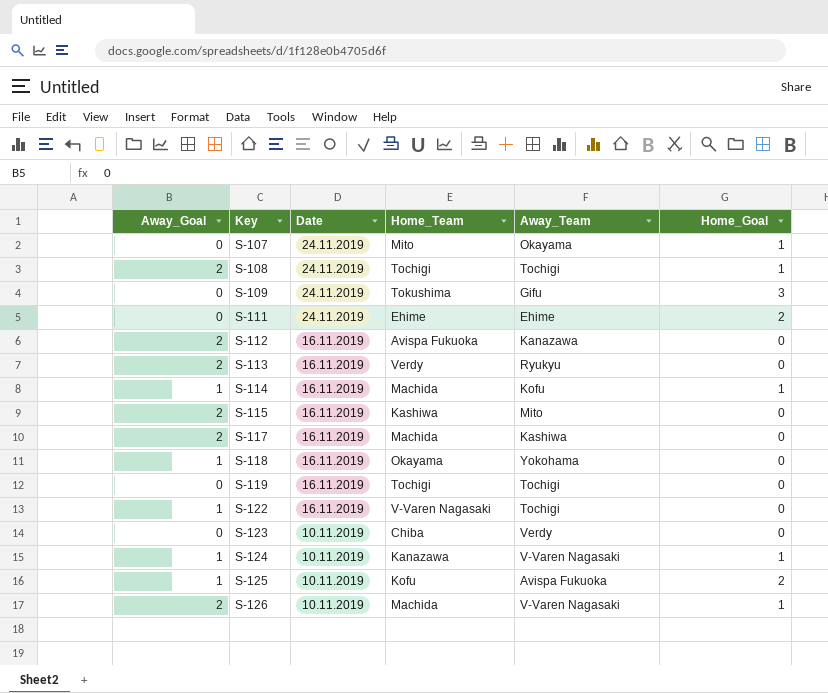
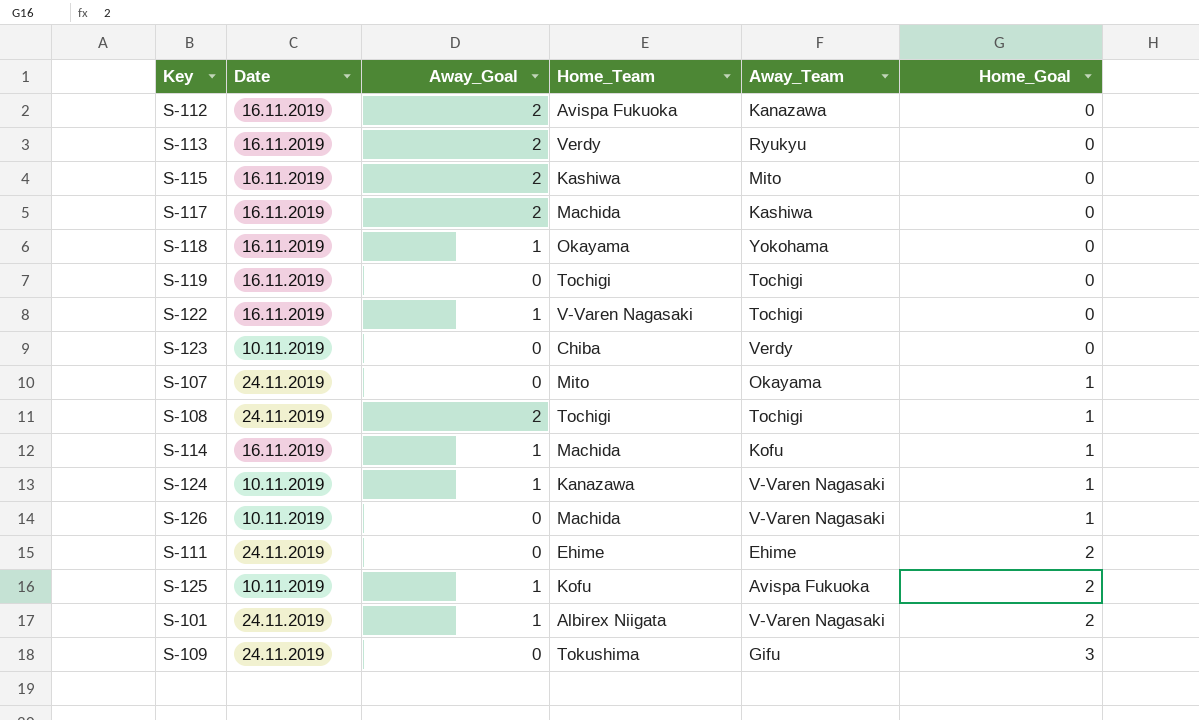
row order: Key ascending -> Home_Goal ascending
column Away_Goal | position: 1 -> 3
S-126 | Away_Goal: 2 -> 0
row S-101: none -> 24.11.2019 | 1 | Albirex Niigata | V-Varen Nagasaki | 2

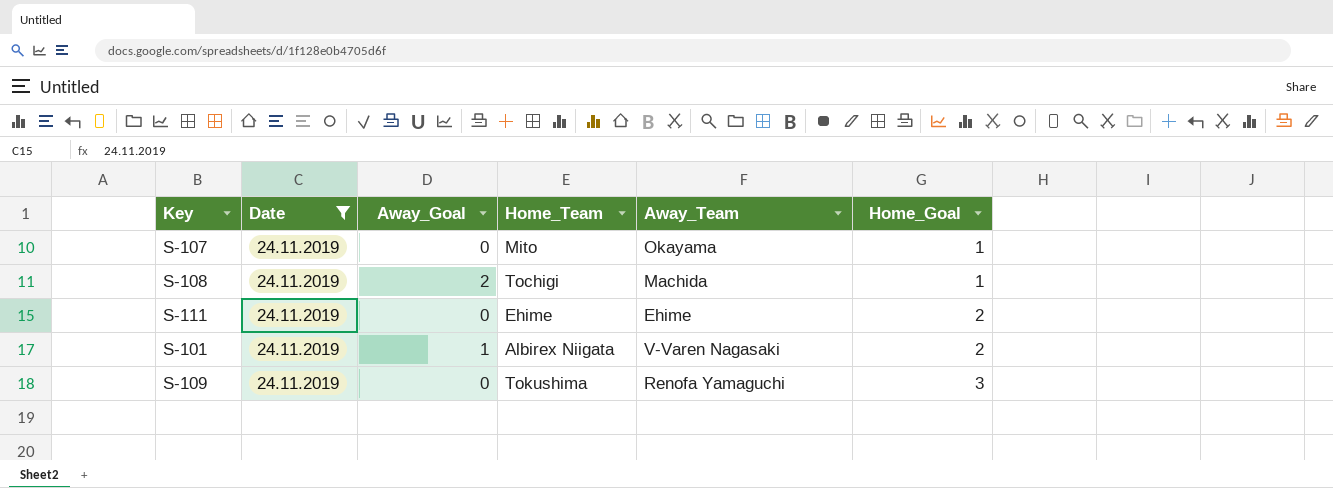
filter: none -> Date = 24.11.2019
S-108 | Away_Team: Tochigi -> Machida
S-109 | Away_Team: Gifu -> Renofa Yamaguchi

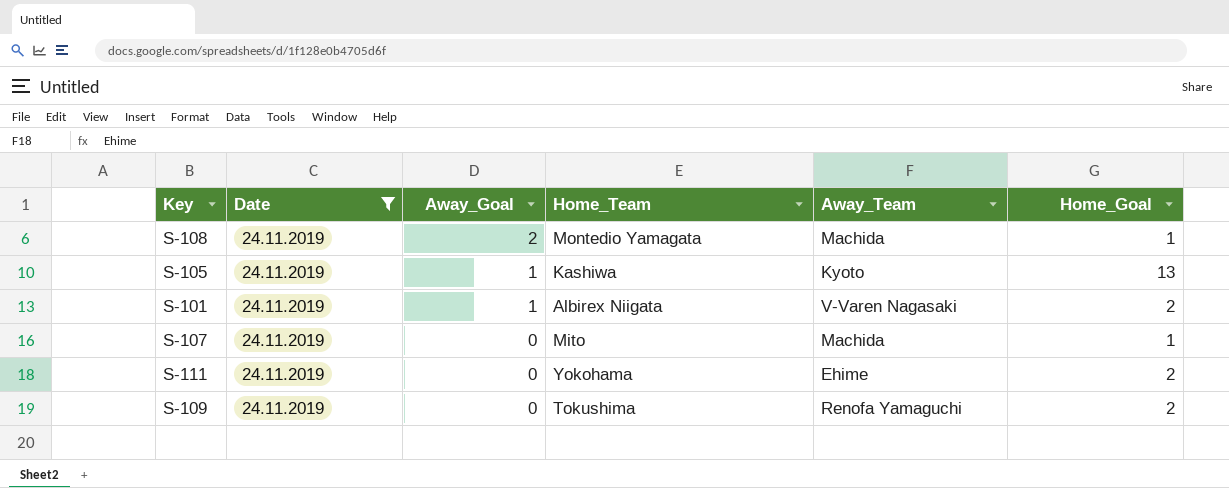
row order: Home_Goal ascending -> Away_Goal descending
S-108 | Home_Team: Tochigi -> Montedio Yamagata
row S-105: none -> 24.11.2019 | 1 | Kashiwa | Kyoto | 13
S-107 | Away_Team: Okayama -> Machida
S-111 | Home_Team: Ehime -> Yokohama
S-109 | Home_Goal: 3 -> 2

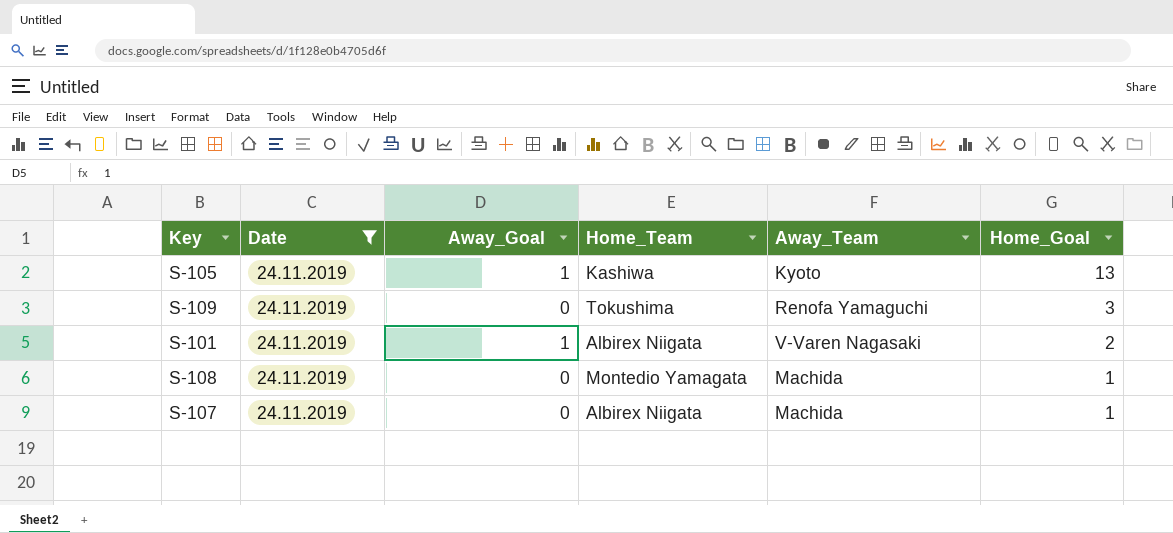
row order: Away_Goal descending -> Home_Goal descending
row S-111: 24.11.2019 | 0 | Yokohama | Ehime | 2 -> none
S-109 | Home_Goal: 2 -> 3
S-108 | Away_Goal: 2 -> 0
S-107 | Home_Team: Mito -> Albirex Niigata

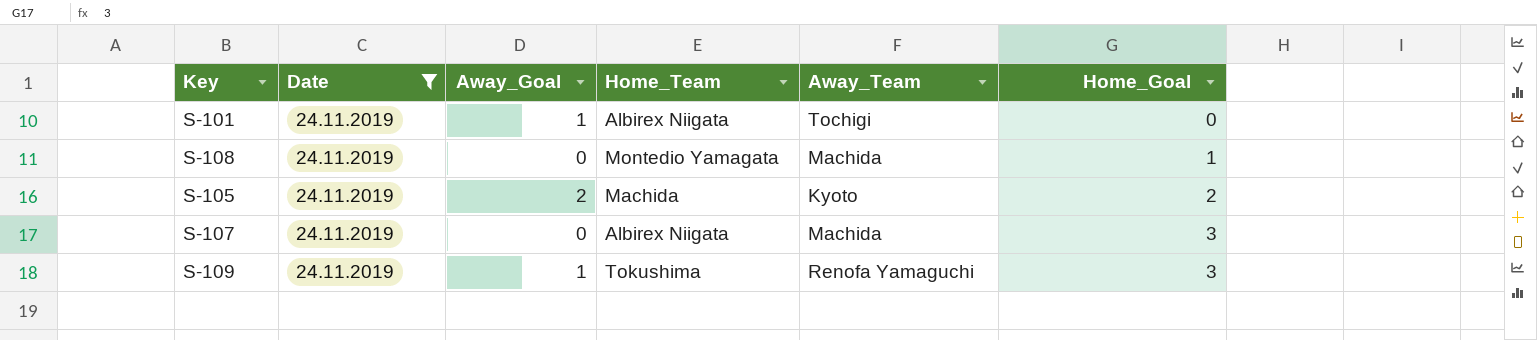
row order: Home_Goal descending -> Home_Goal ascending
S-101 | Away_Team: V-Varen Nagasaki -> Tochigi
S-101 | Home_Goal: 2 -> 0
S-105 | Away_Goal: 1 -> 2
S-105 | Home_Team: Kashiwa -> Machida
S-105 | Home_Goal: 13 -> 2
S-107 | Home_Goal: 1 -> 3
S-109 | Away_Goal: 0 -> 1

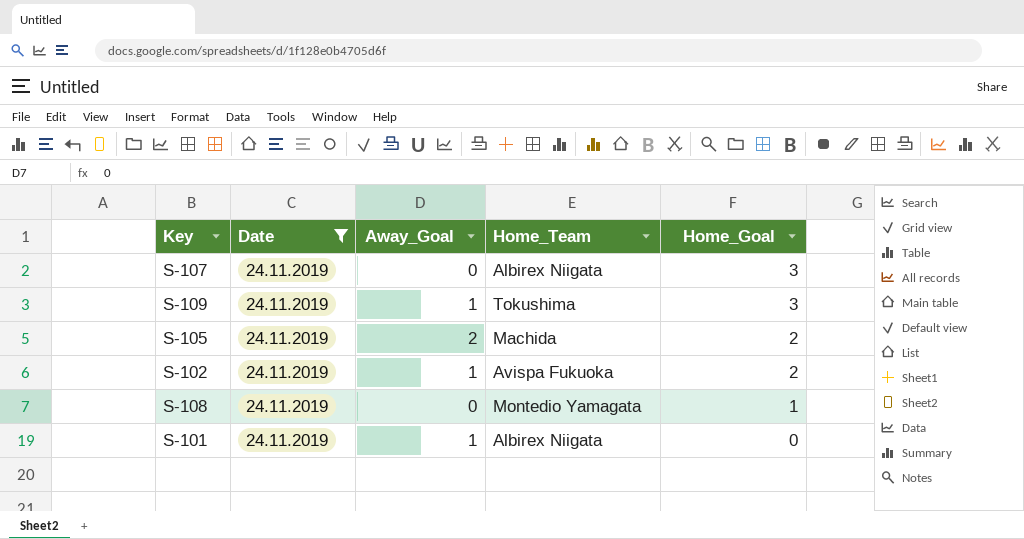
row order: Home_Goal ascending -> Home_Goal descending
column Away_Team | position: 5 -> none
row S-102: none -> 24.11.2019 | 1 | Avispa Fukuoka | 2

